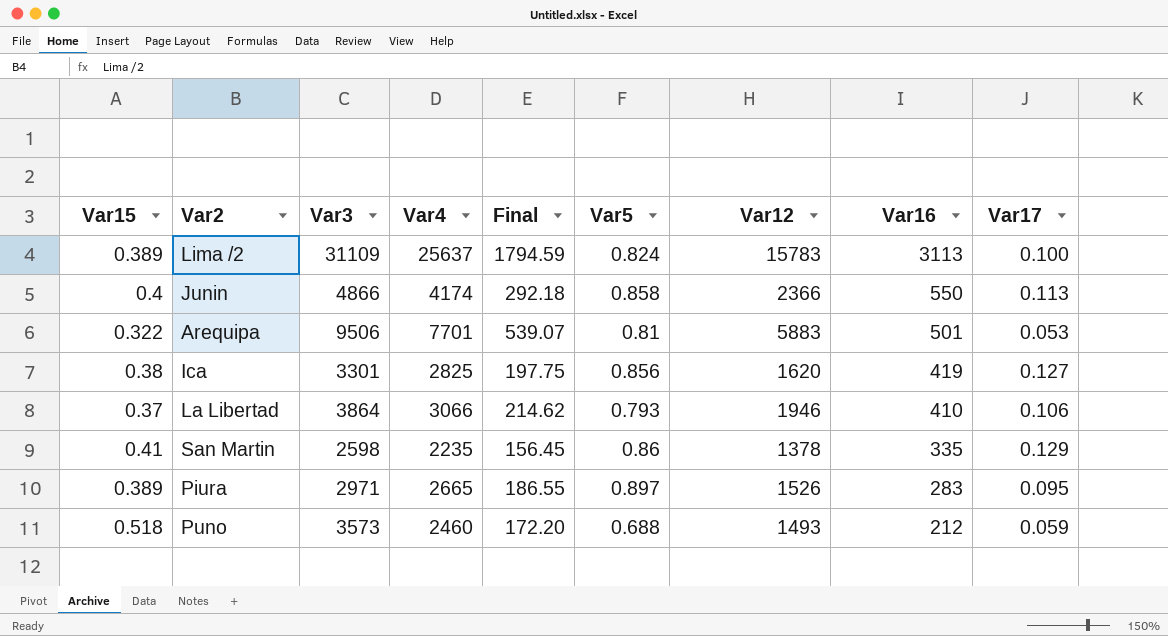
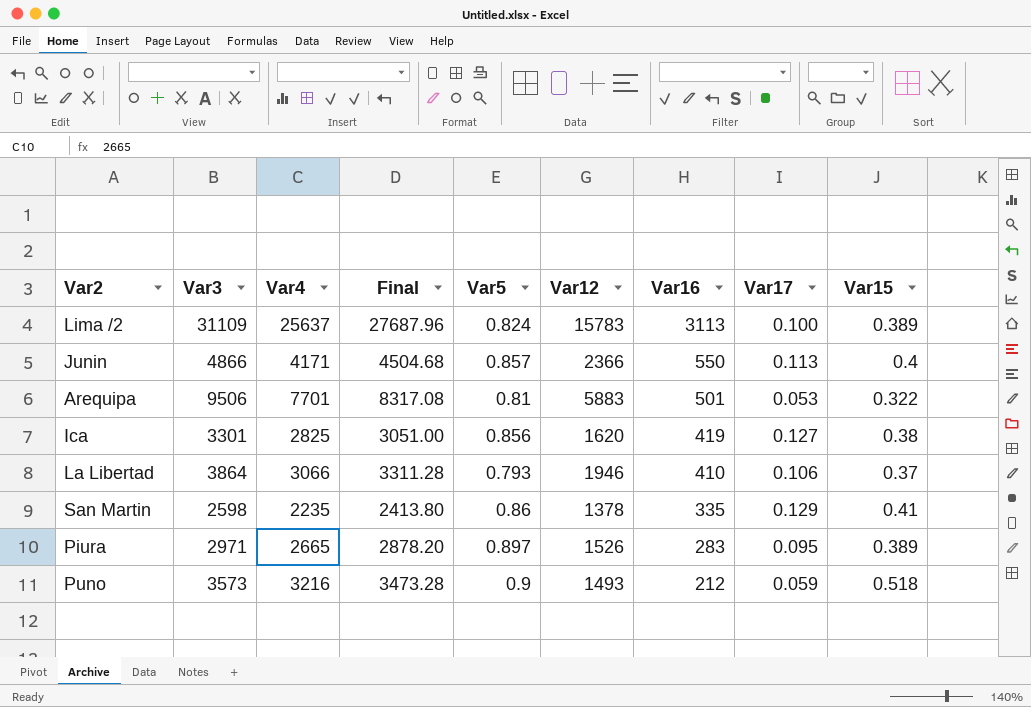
column Final | formula: [Var4] * 0.07 -> [Var4] * 1.08
column Var15 | position: 1 -> 9
Junin | Var4: 4174 -> 4171
Junin | Var5: 0.858 -> 0.857
Puno | Var4: 2460 -> 3216
Puno | Var5: 0.688 -> 0.9

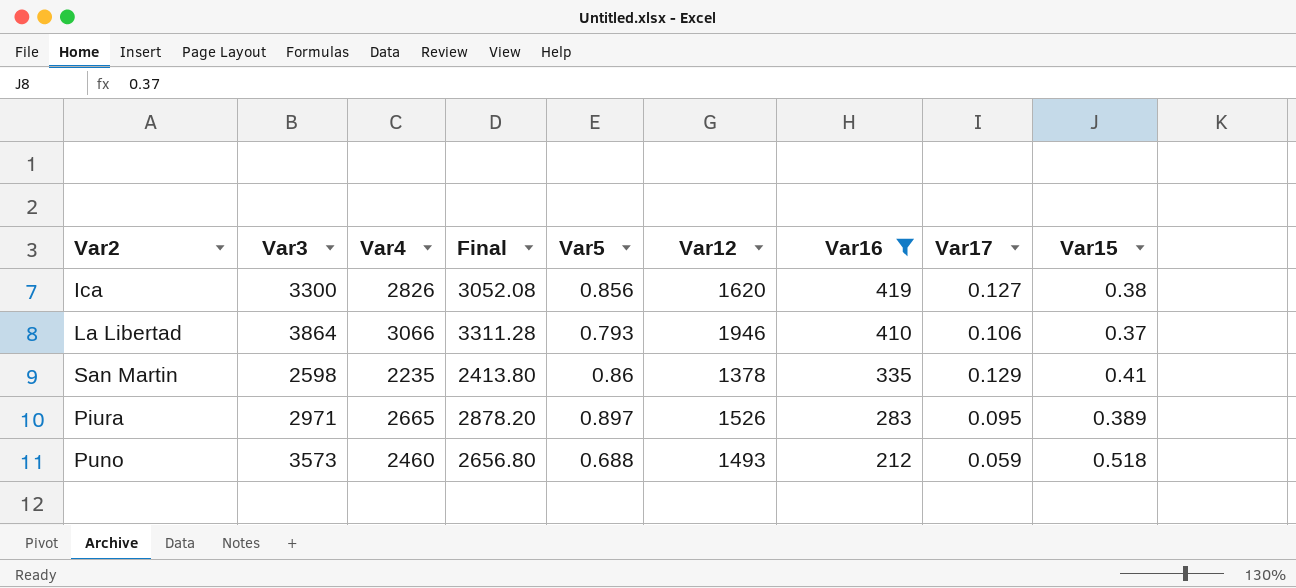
filter: none -> Var16 <= 419
Ica | Var3: 3301 -> 3300
Ica | Var4: 2825 -> 2826
Ica | Final: 3051.00 -> 3052.08
Puno | Var4: 3216 -> 2460
Puno | Final: 3473.28 -> 2656.80
Puno | Var5: 0.9 -> 0.688

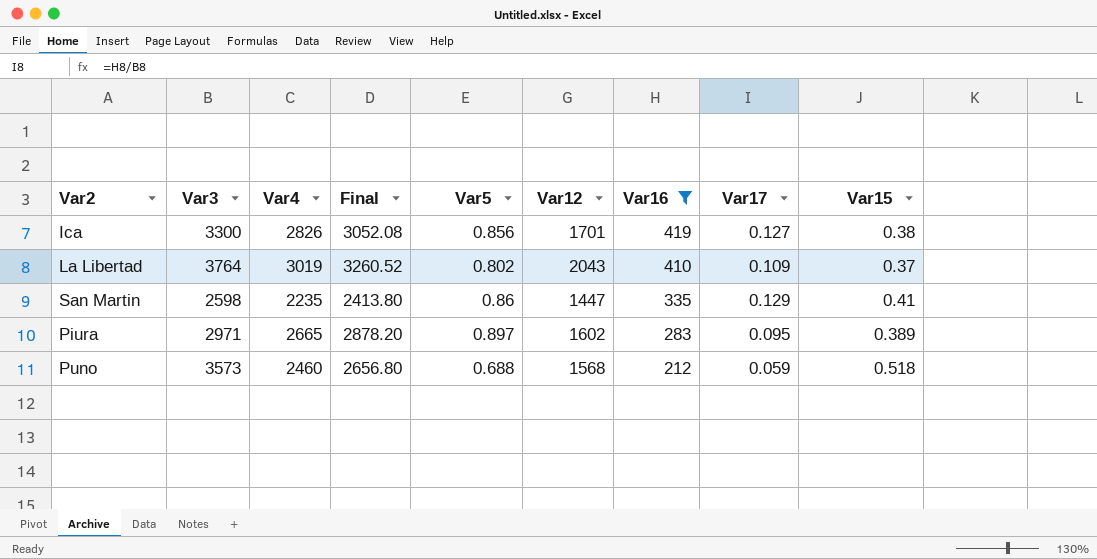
Ica | Var12: 1620 -> 1701
La Libertad | Var3: 3864 -> 3764
La Libertad | Var4: 3066 -> 3019
La Libertad | Final: 3311.28 -> 3260.52
La Libertad | Var5: 0.793 -> 0.802
La Libertad | Var12: 1946 -> 2043
La Libertad | Var17: 0.106 -> 0.109
San Martin | Var12: 1378 -> 1447
Piura | Var12: 1526 -> 1602
Puno | Var12: 1493 -> 1568

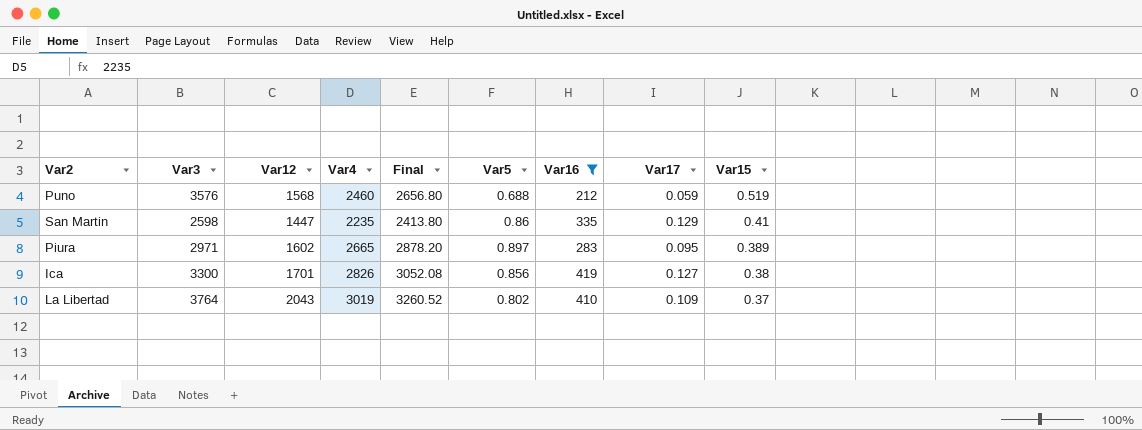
row order: Var16 descending -> Var15 descending
column Var12 | position: 6 -> 3
Puno | Var3: 3573 -> 3576
Puno | Var15: 0.518 -> 0.519

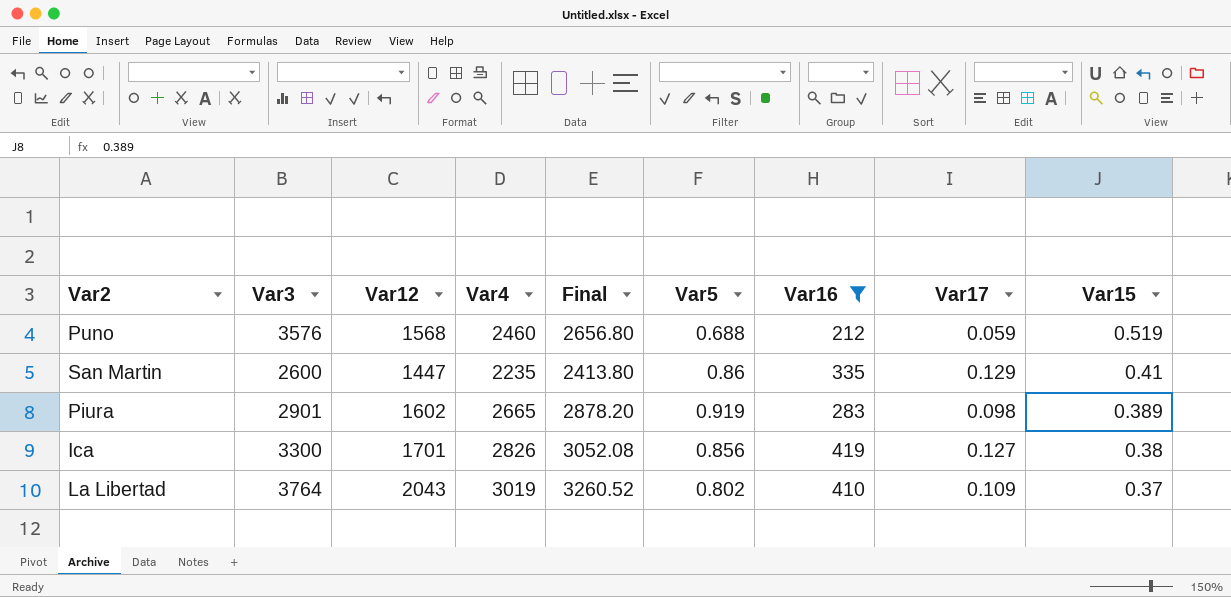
San Martin | Var3: 2598 -> 2600
Piura | Var3: 2971 -> 2901
Piura | Var5: 0.897 -> 0.919
Piura | Var17: 0.095 -> 0.098

